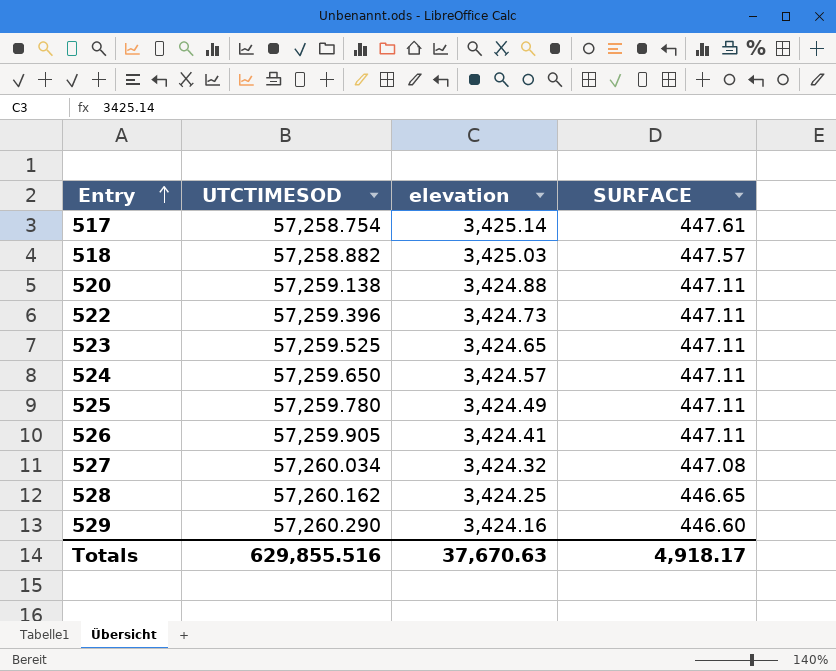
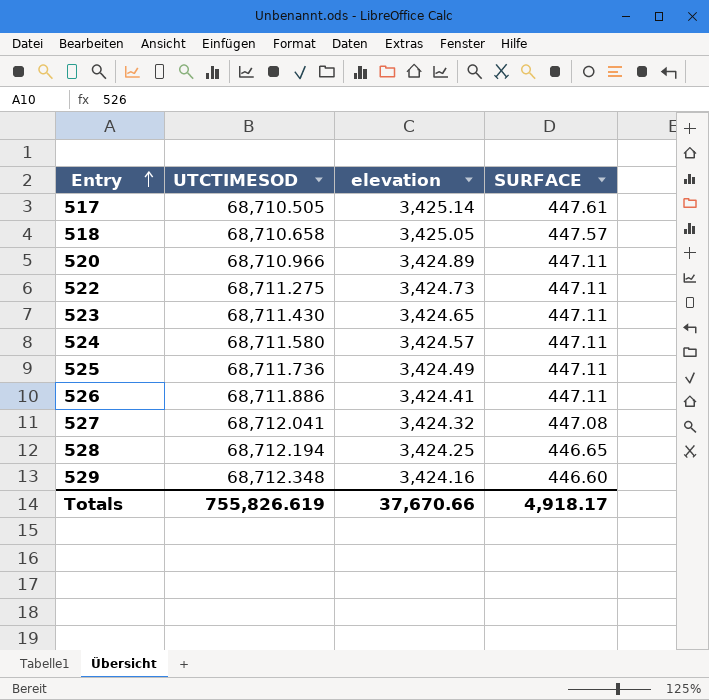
517 | UTCTIMESOD: 57,258.754 -> 68,710.505
518 | UTCTIMESOD: 57,258.882 -> 68,710.658
518 | elevation: 3,425.03 -> 3,425.05
520 | UTCTIMESOD: 57,259.138 -> 68,710.966
520 | elevation: 3,424.88 -> 3,424.89
522 | UTCTIMESOD: 57,259.396 -> 68,711.275
523 | UTCTIMESOD: 57,259.525 -> 68,711.430
524 | UTCTIMESOD: 57,259.650 -> 68,711.580
525 | UTCTIMESOD: 57,259.780 -> 68,711.736
526 | UTCTIMESOD: 57,259.905 -> 68,711.886
527 | UTCTIMESOD: 57,260.034 -> 68,712.041
528 | UTCTIMESOD: 57,260.162 -> 68,712.194
529 | UTCTIMESOD: 57,260.290 -> 68,712.348
Totals | UTCTIMESOD: 629,855.516 -> 755,826.619
Totals | elevation: 37,670.63 -> 37,670.66

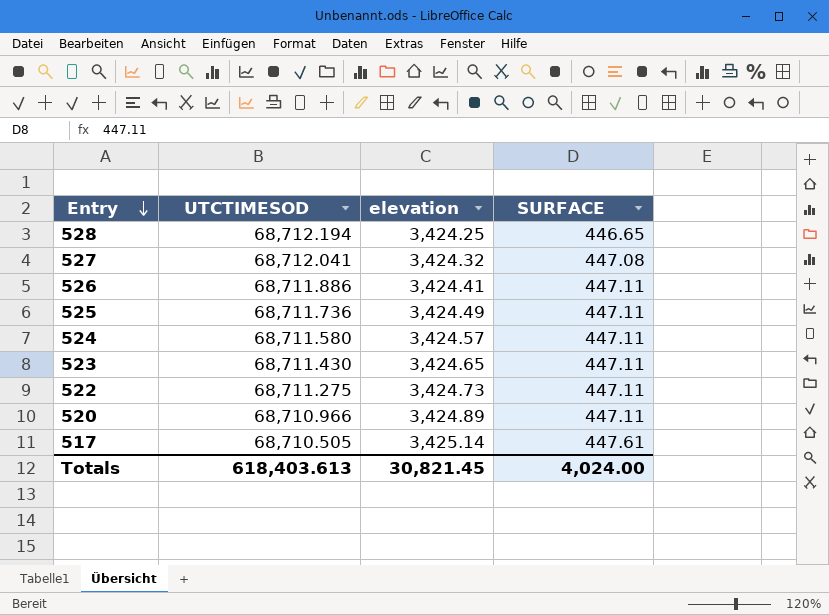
row order: Entry ascending -> Entry descending
row 518: 68,710.658 | 3,425.05 | 447.57 -> none
row 529: 68,712.348 | 3,424.16 | 446.60 -> none
Totals | UTCTIMESOD: 755,826.619 -> 618,403.613
Totals | elevation: 37,670.66 -> 30,821.45
Totals | SURFACE: 4,918.17 -> 4,024.00

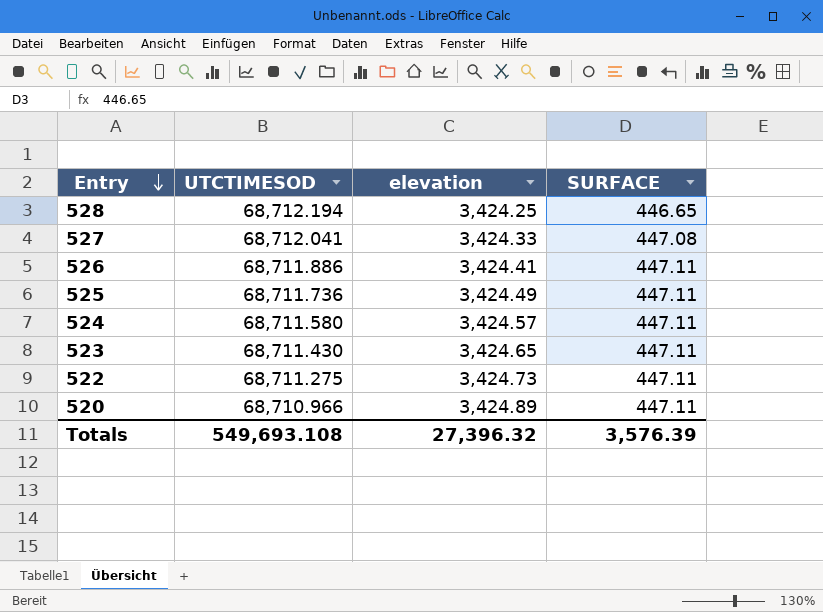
row 517: 68,710.505 | 3,425.14 | 447.61 -> none
527 | elevation: 3,424.32 -> 3,424.33
Totals | UTCTIMESOD: 618,403.613 -> 549,693.108
Totals | elevation: 30,821.45 -> 27,396.32
Totals | SURFACE: 4,024.00 -> 3,576.39

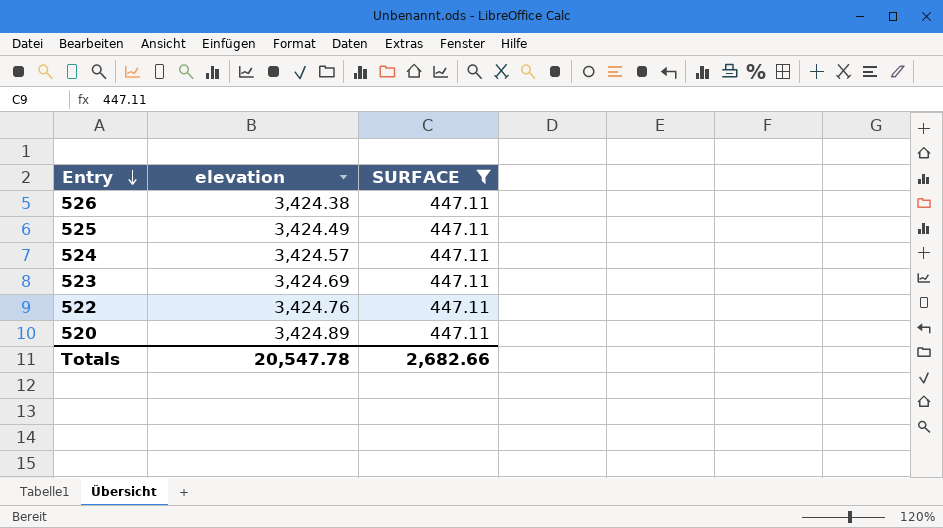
filter: none -> SURFACE = 447.11
column UTCTIMESOD | position: 2 -> none
526 | elevation: 3,424.41 -> 3,424.38
523 | elevation: 3,424.65 -> 3,424.69
522 | elevation: 3,424.73 -> 3,424.76
Totals | elevation: 27,396.32 -> 20,547.78
Totals | SURFACE: 3,576.39 -> 2,682.66

